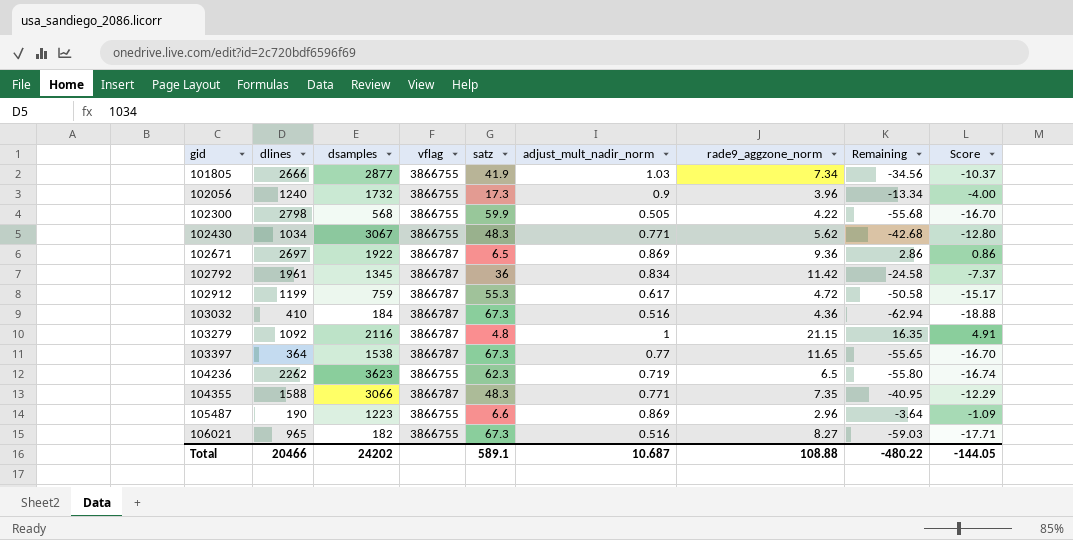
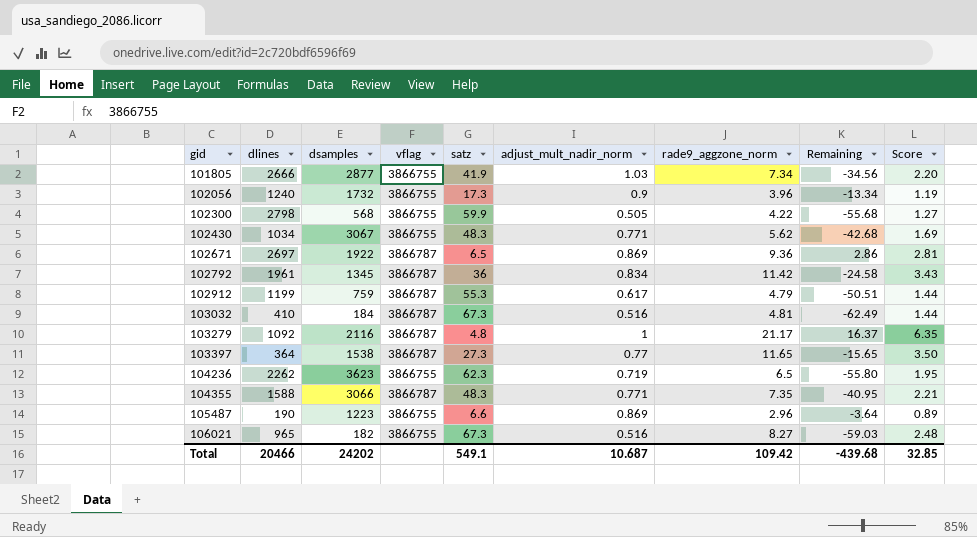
column Score | formula: [Remaining] * 0.3 -> [rade9_aggzone_norm] * 0.3
102912 | rade9_aggzone_norm: 4.72 -> 4.79
102912 | Remaining: -50.58 -> -50.51
103032 | rade9_aggzone_norm: 4.36 -> 4.81
103032 | Remaining: -62.94 -> -62.49
103279 | rade9_aggzone_norm: 21.15 -> 21.17
103279 | Remaining: 16.35 -> 16.37
103397 | satz: 67.3 -> 27.3
103397 | Remaining: -55.65 -> -15.65
Total | satz: 589.1 -> 549.1
Total | rade9_aggzone_norm: 108.88 -> 109.42
Total | Remaining: -480.22 -> -439.68
Total | Score: -144.05 -> 32.85

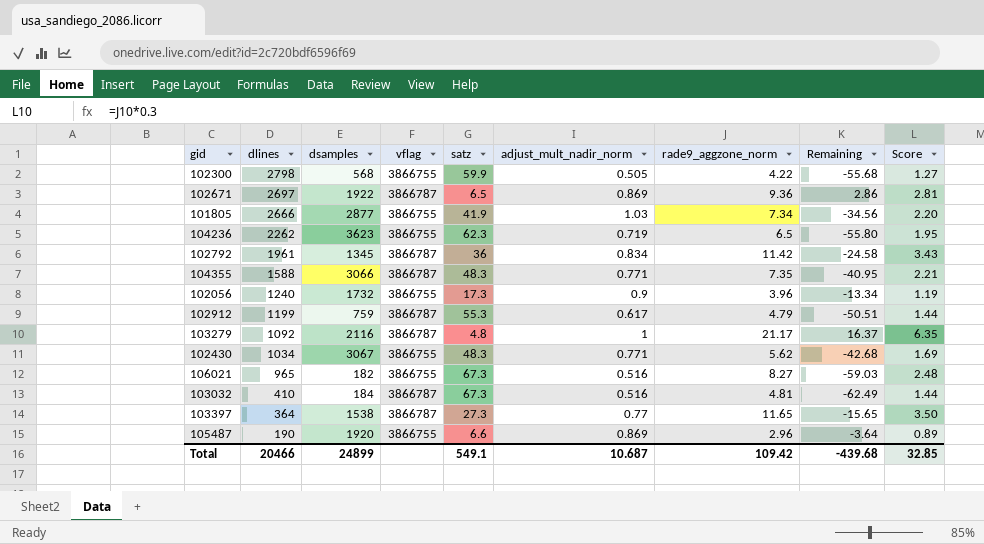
row order: gid ascending -> dlines descending
105487 | dsamples: 1223 -> 1920
Total | dsamples: 24202 -> 24899

